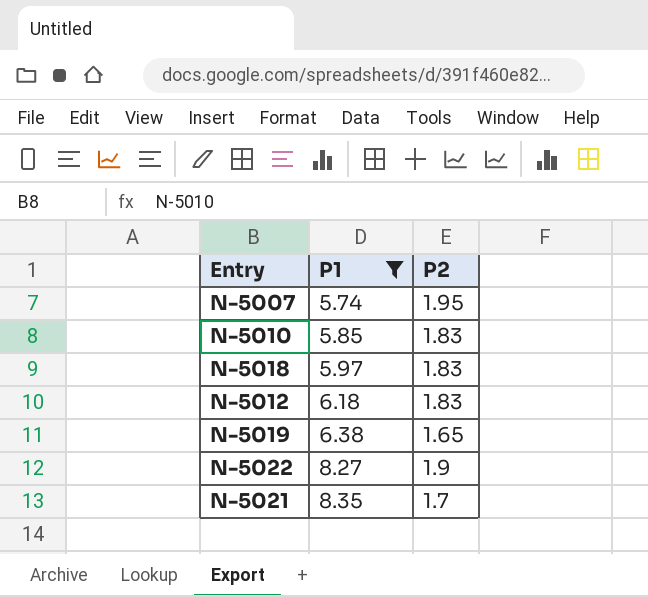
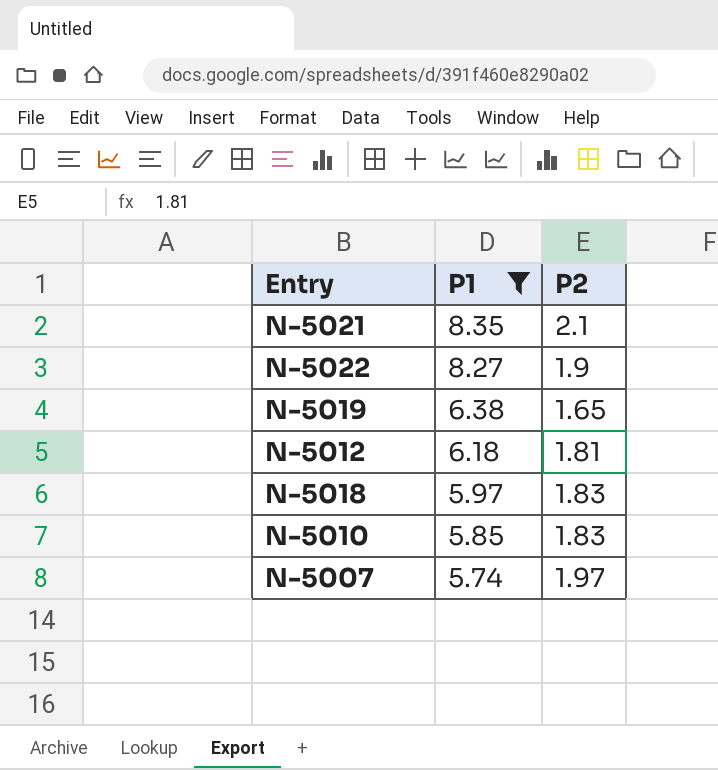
row order: P1 ascending -> P1 descending
N-5021 | P2: 1.7 -> 2.1
N-5012 | P2: 1.83 -> 1.81
N-5007 | P2: 1.95 -> 1.97

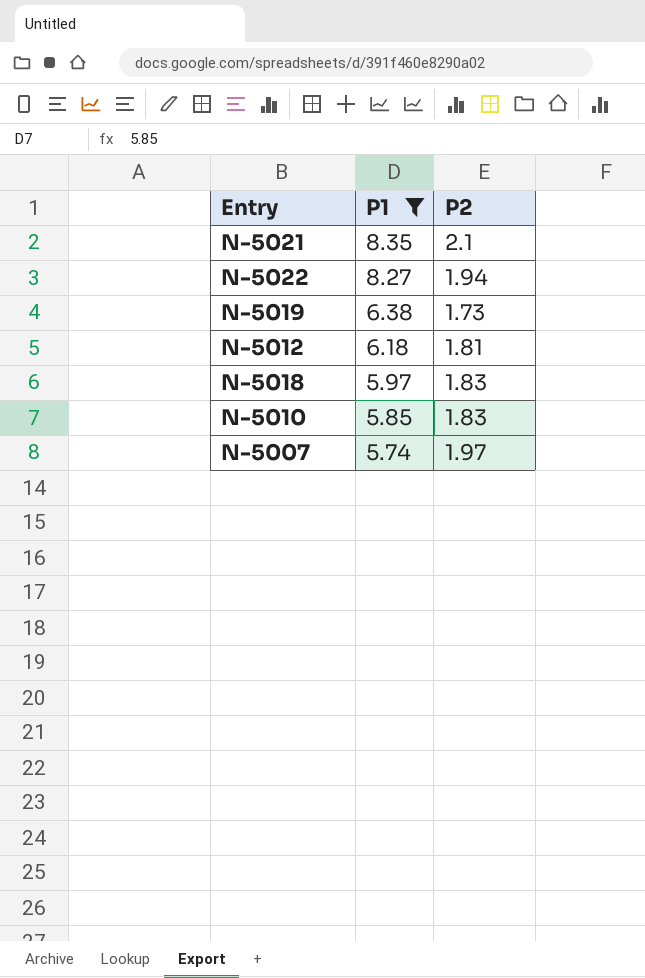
N-5022 | P2: 1.9 -> 1.94
N-5019 | P2: 1.65 -> 1.73

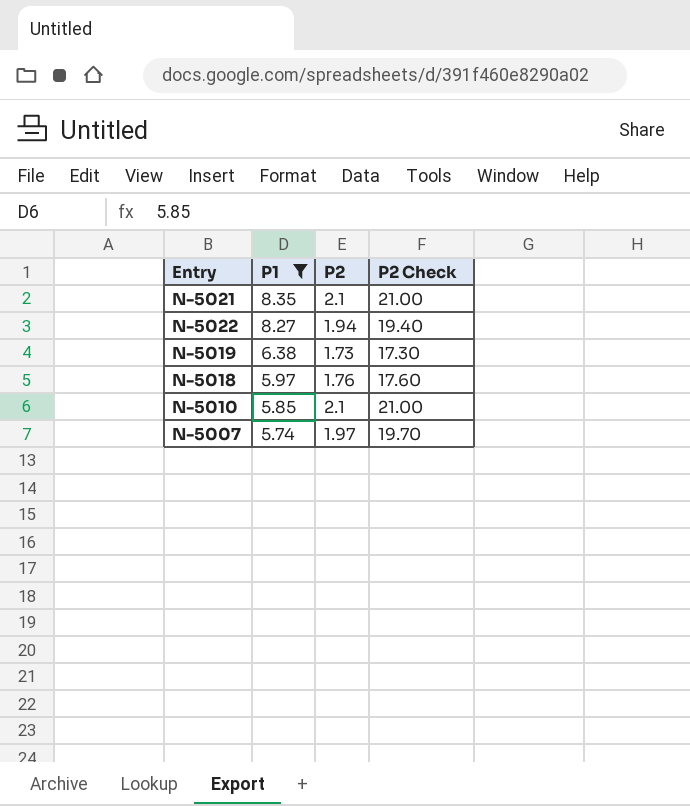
column P2 Check | formula: none -> [P2] * 10
row N-5012: 6.18 | 1.81 -> none
N-5018 | P2: 1.83 -> 1.76
N-5010 | P2: 1.83 -> 2.1

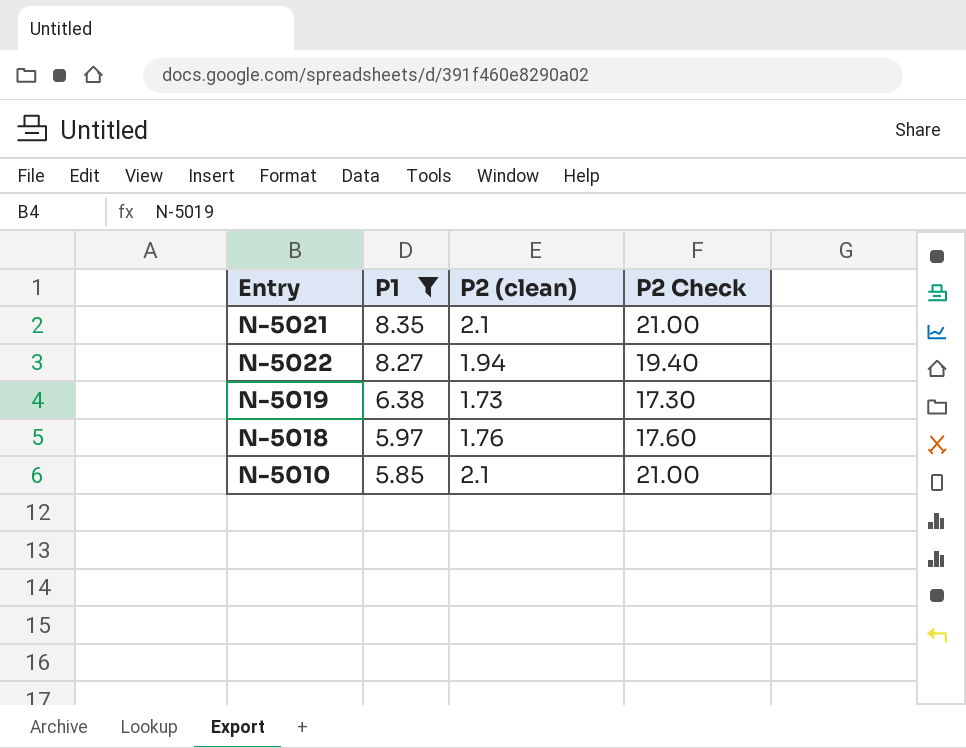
column name: P2 -> P2 (clean)
row N-5007: 5.74 | 1.97 | 19.70 -> none

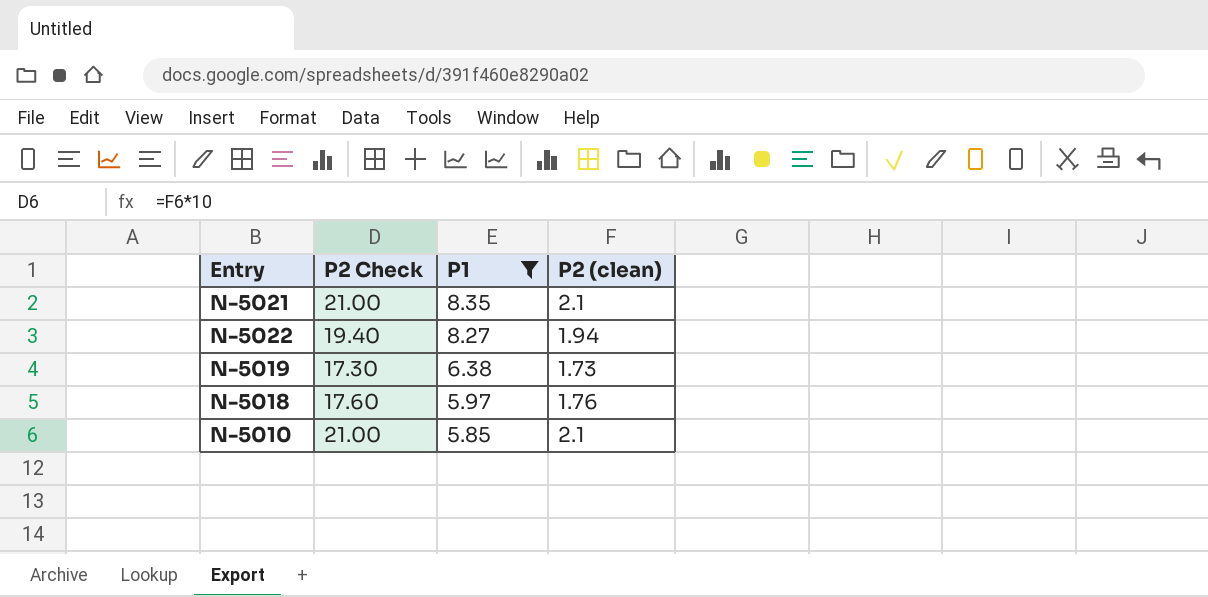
column P2 Check | position: 4 -> 2

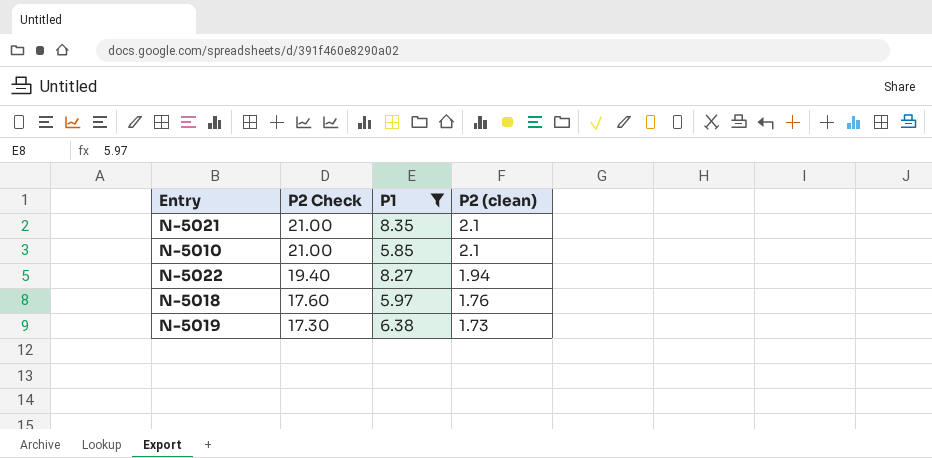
row order: P1 descending -> P2 Check descending

